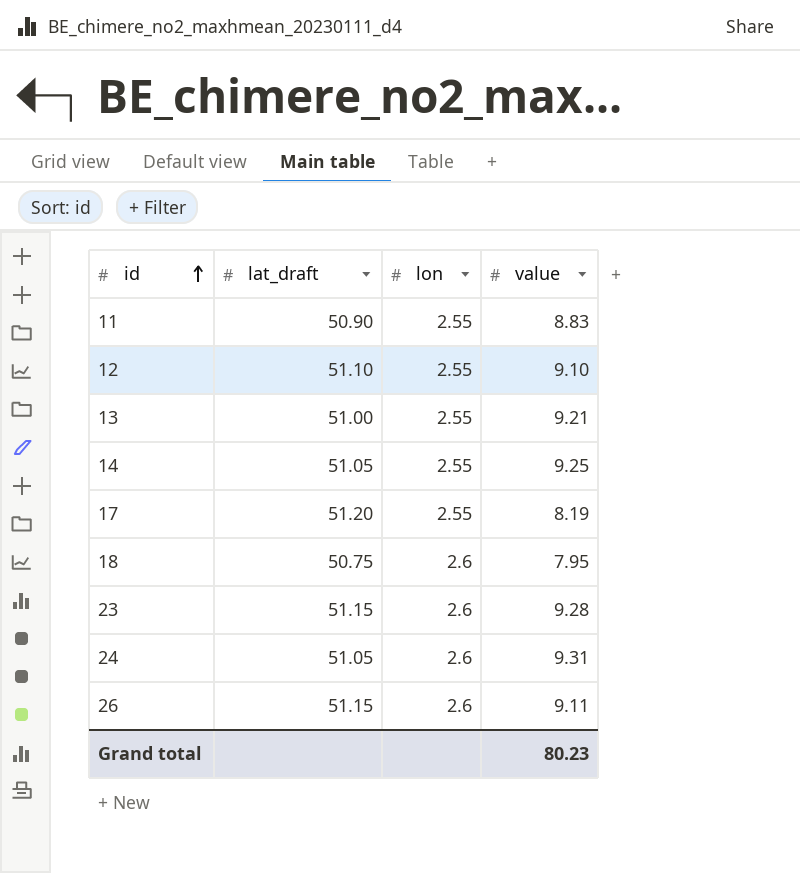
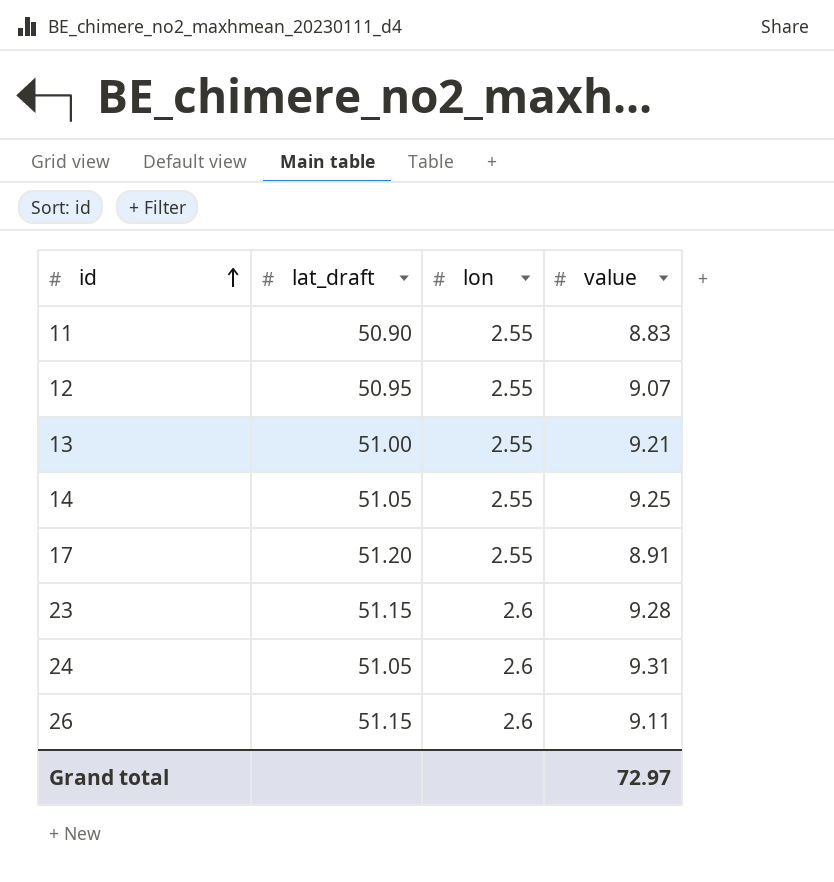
row 18: 50.75 | 2.6 | 7.95 -> none
12 | lat_draft: 51.10 -> 50.95
12 | value: 9.10 -> 9.07
17 | value: 8.19 -> 8.91
Grand total | value: 80.23 -> 72.97

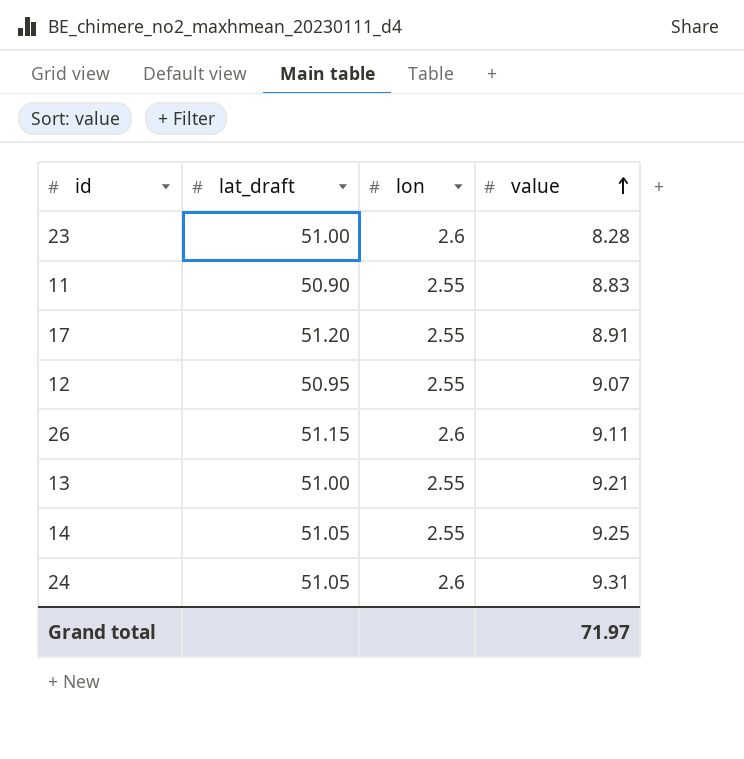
row order: id ascending -> value ascending
23 | lat_draft: 51.15 -> 51.00
23 | value: 9.28 -> 8.28
Grand total | value: 72.97 -> 71.97

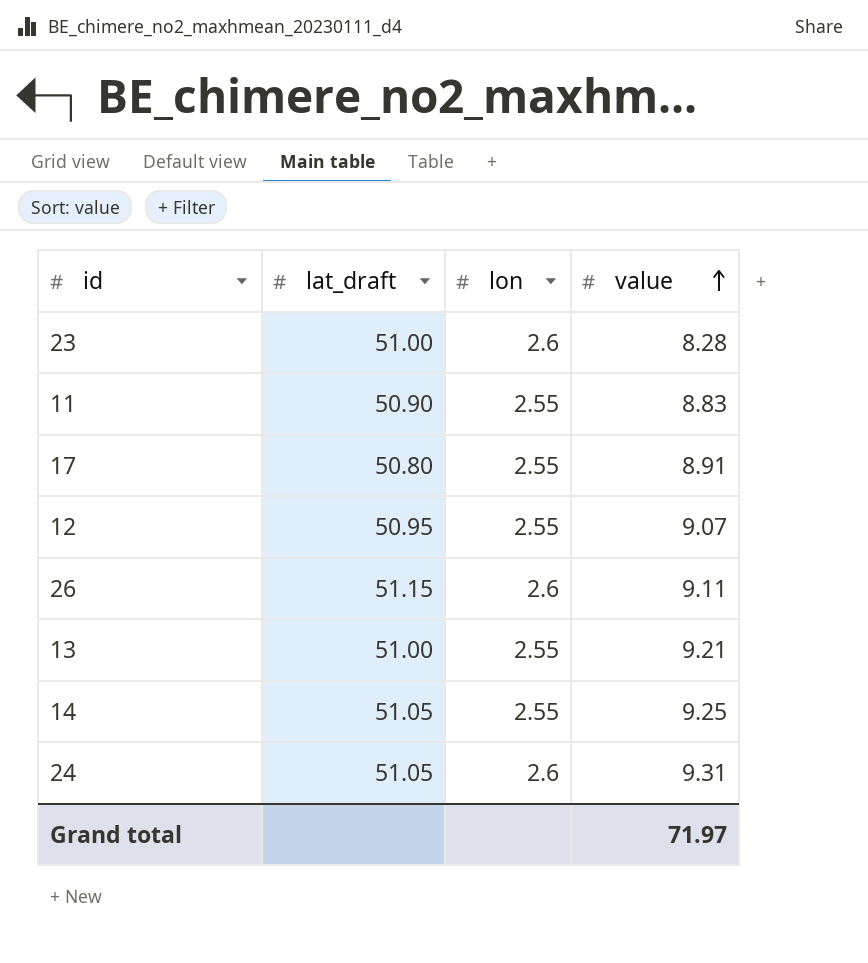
17 | lat_draft: 51.20 -> 50.80

